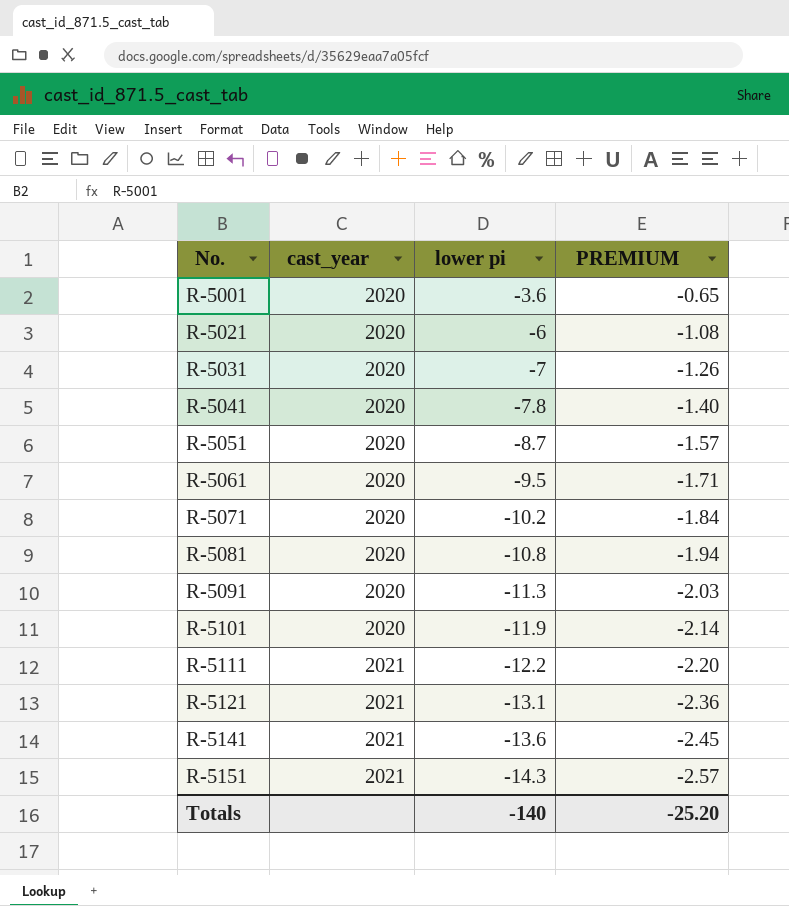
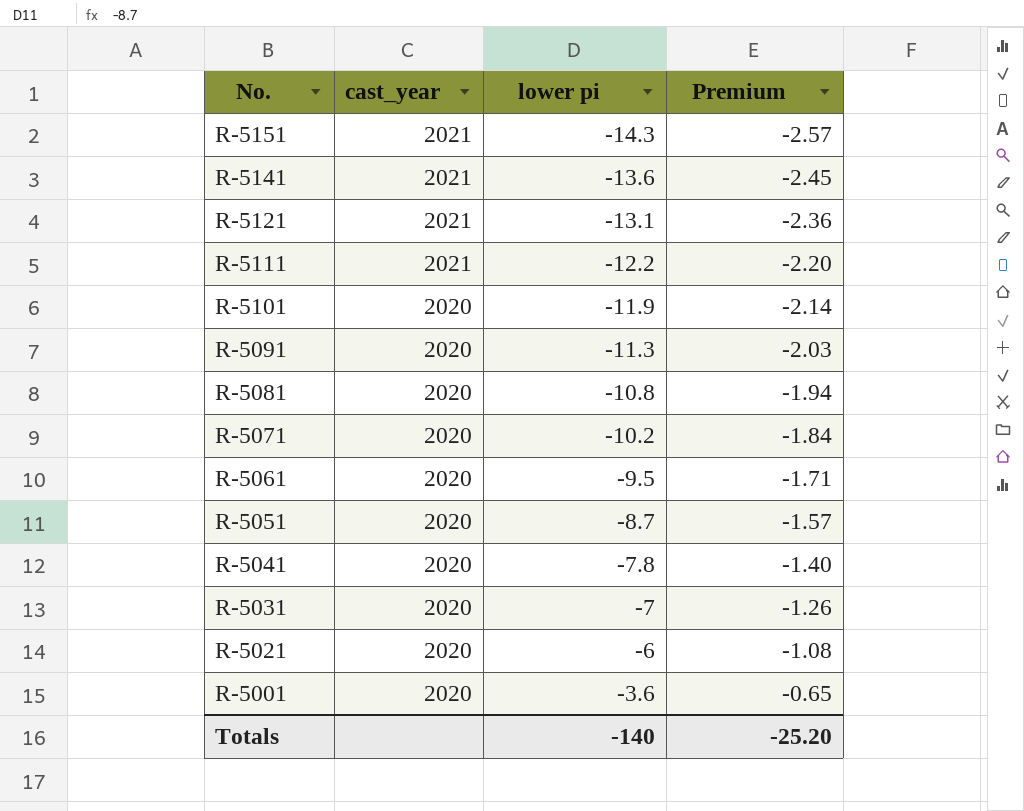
row order: No. ascending -> No. descending
column name: PREMIUM -> Premium

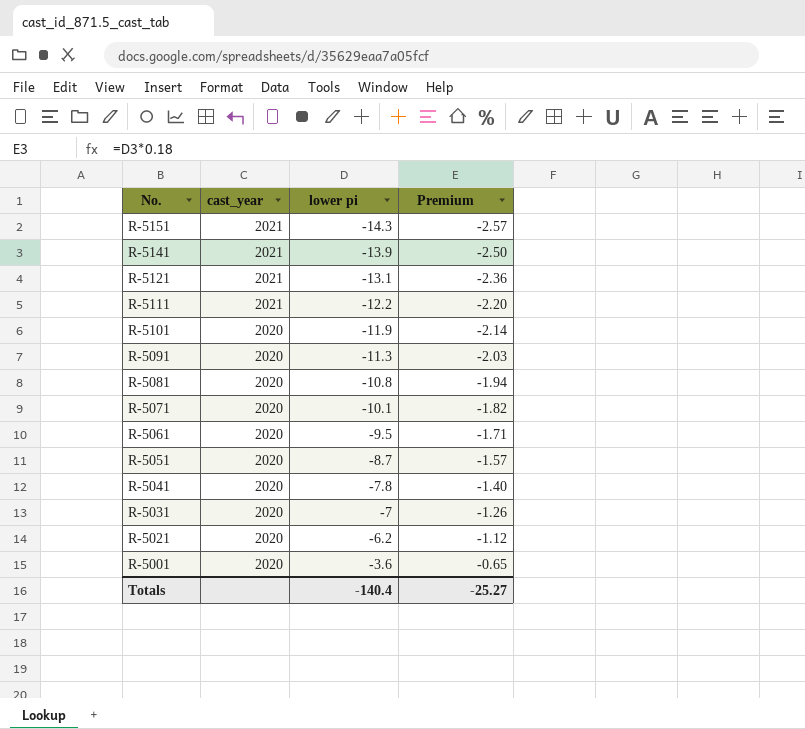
R-5141 | lower pi: -13.6 -> -13.9
R-5141 | Premium: -2.45 -> -2.50
R-5071 | lower pi: -10.2 -> -10.1
R-5071 | Premium: -1.84 -> -1.82
R-5021 | lower pi: -6 -> -6.2
R-5021 | Premium: -1.08 -> -1.12
Totals | lower pi: -140 -> -140.4
Totals | Premium: -25.20 -> -25.27

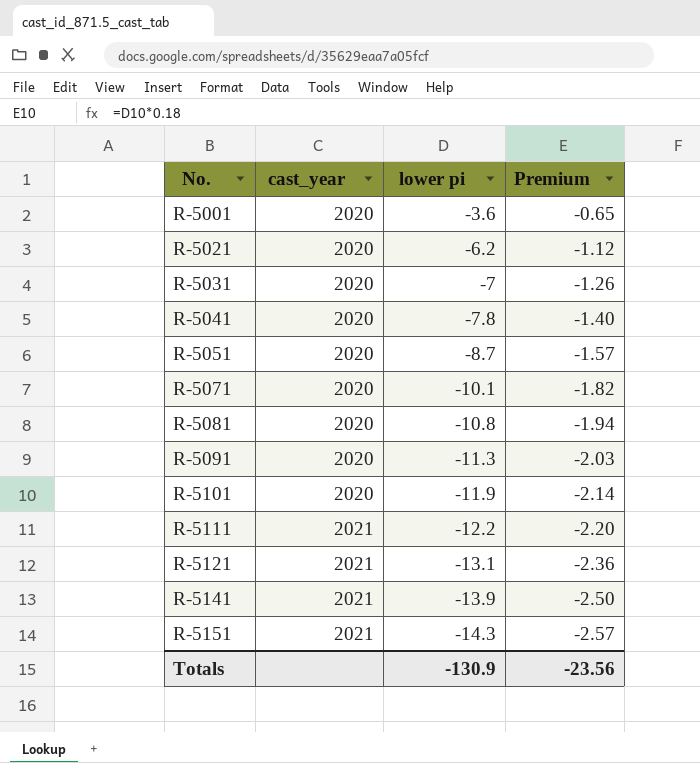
row order: No. descending -> No. ascending
row R-5061: 2020 | -9.5 | -1.71 -> none
Totals | lower pi: -140.4 -> -130.9
Totals | Premium: -25.27 -> -23.56

